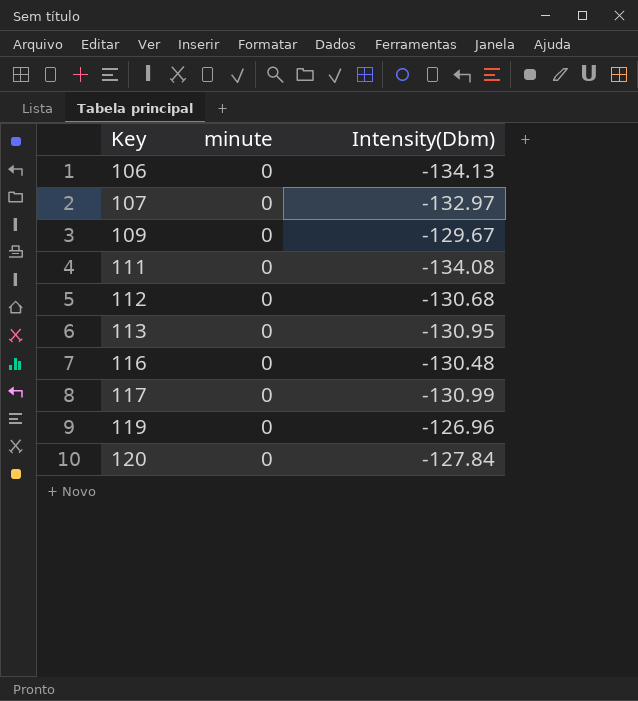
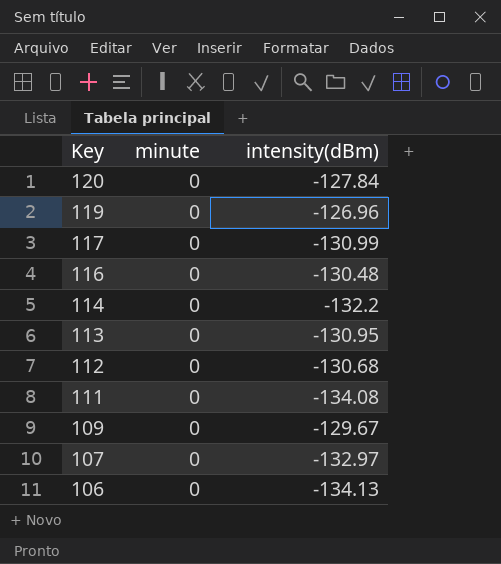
row order: Key ascending -> Key descending
column name: Intensity(Dbm) -> intensity(dBm)
row 114: none -> 0 | -132.2

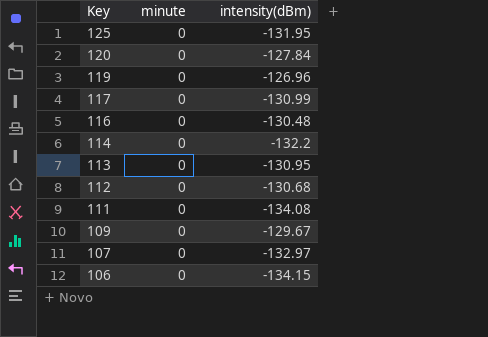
row 125: none -> 0 | -131.95
106 | intensity(dBm): -134.13 -> -134.15

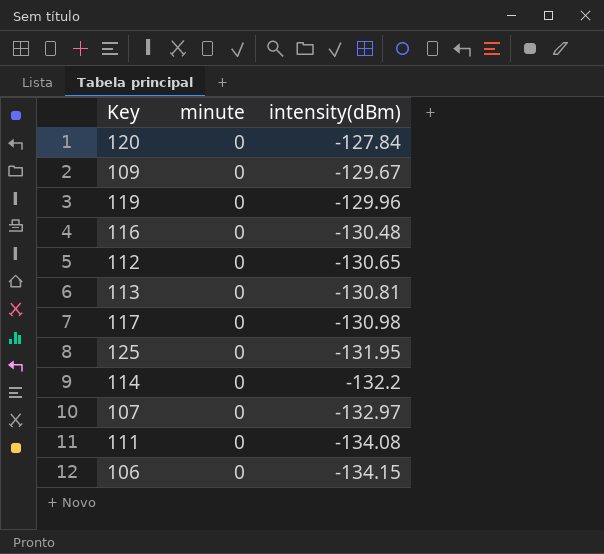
row order: Key descending -> intensity(dBm) descending
119 | intensity(dBm): -126.96 -> -129.96
112 | intensity(dBm): -130.68 -> -130.65
113 | intensity(dBm): -130.95 -> -130.81
117 | intensity(dBm): -130.99 -> -130.98

